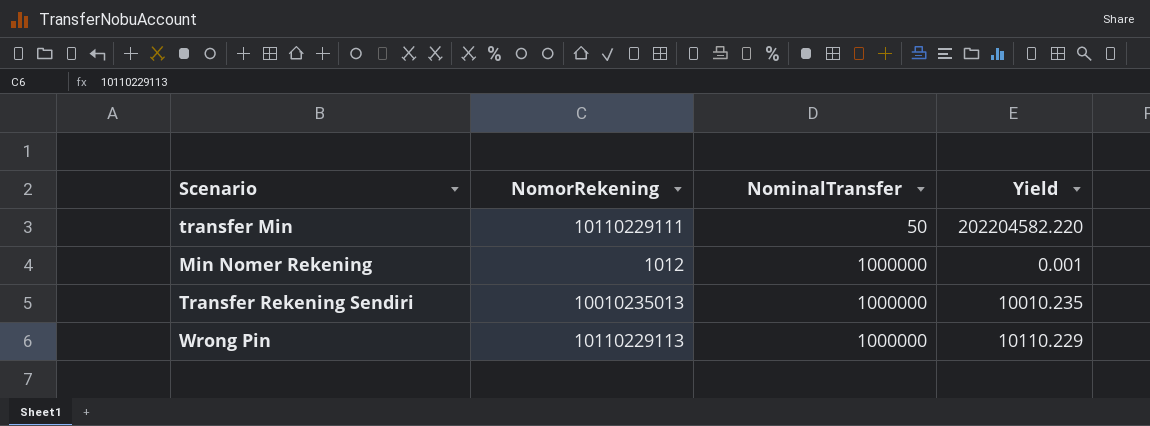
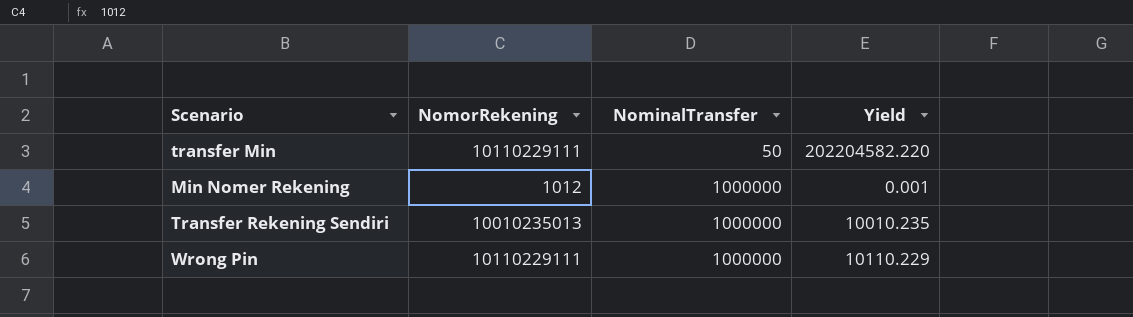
Wrong Pin | NomorRekening: 10110229113 -> 10110229111

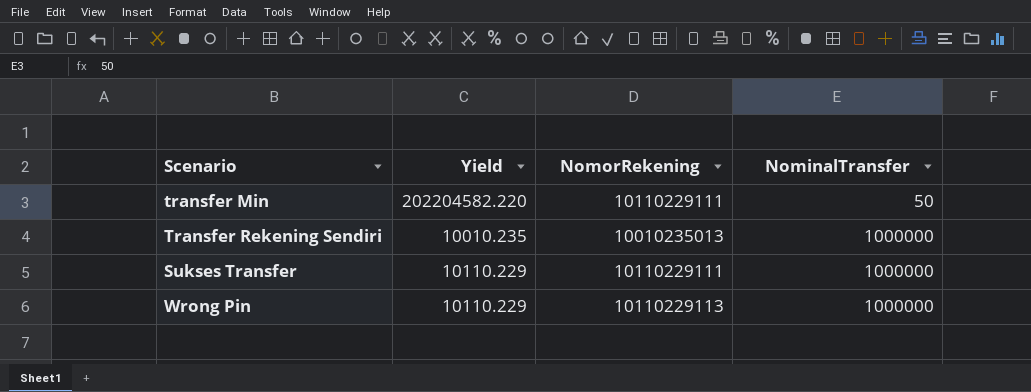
column Yield | position: 4 -> 2
row Min Nomer Rekening: 1012 | 1000000 | 0.001 -> none
row Sukses Transfer: none -> 10110.229 | 10110229111 | 1000000
Wrong Pin | NomorRekening: 10110229111 -> 10110229113

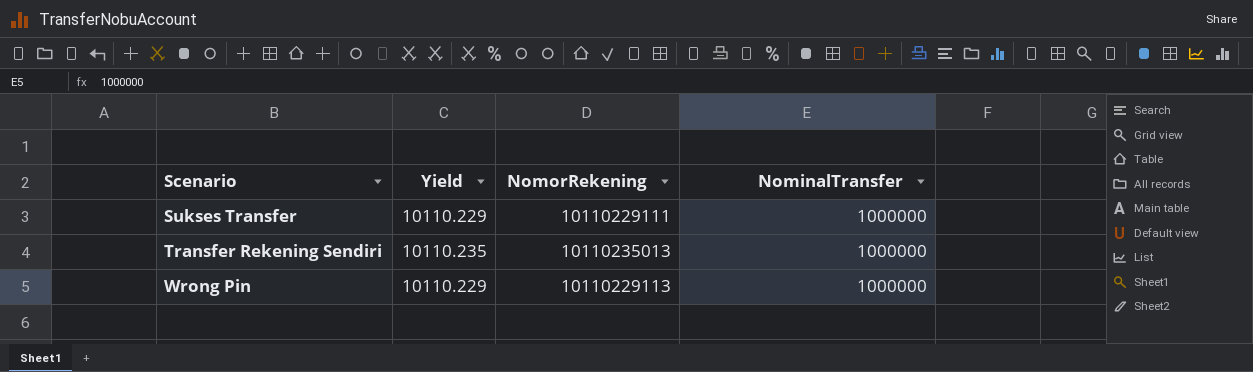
row order: NominalTransfer ascending -> Scenario ascending
row transfer Min: 202204582.220 | 10110229111 | 50 -> none
Transfer Rekening Sendiri | Yield: 10010.235 -> 10110.235
Transfer Rekening Sendiri | NomorRekening: 10010235013 -> 10110235013

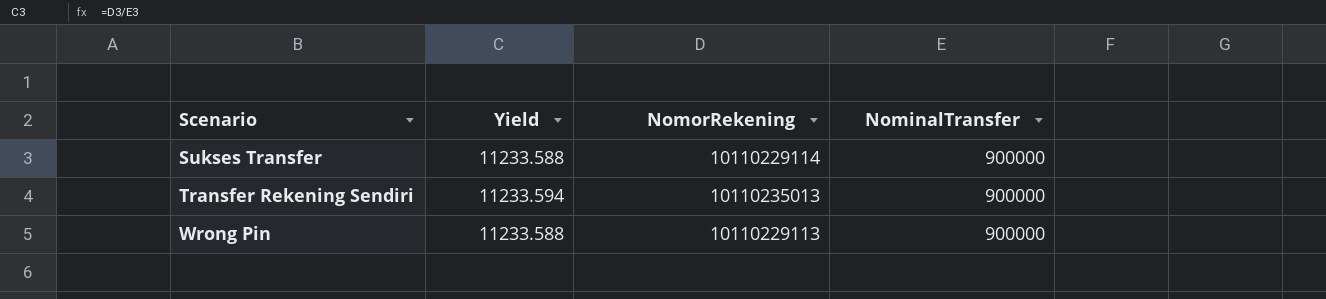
Sukses Transfer | Yield: 10110.229 -> 11233.588
Sukses Transfer | NomorRekening: 10110229111 -> 10110229114
Sukses Transfer | NominalTransfer: 1000000 -> 900000
Transfer Rekening Sendiri | Yield: 10110.235 -> 11233.594
Transfer Rekening Sendiri | NominalTransfer: 1000000 -> 900000
Wrong Pin | Yield: 10110.229 -> 11233.588
Wrong Pin | NominalTransfer: 1000000 -> 900000

